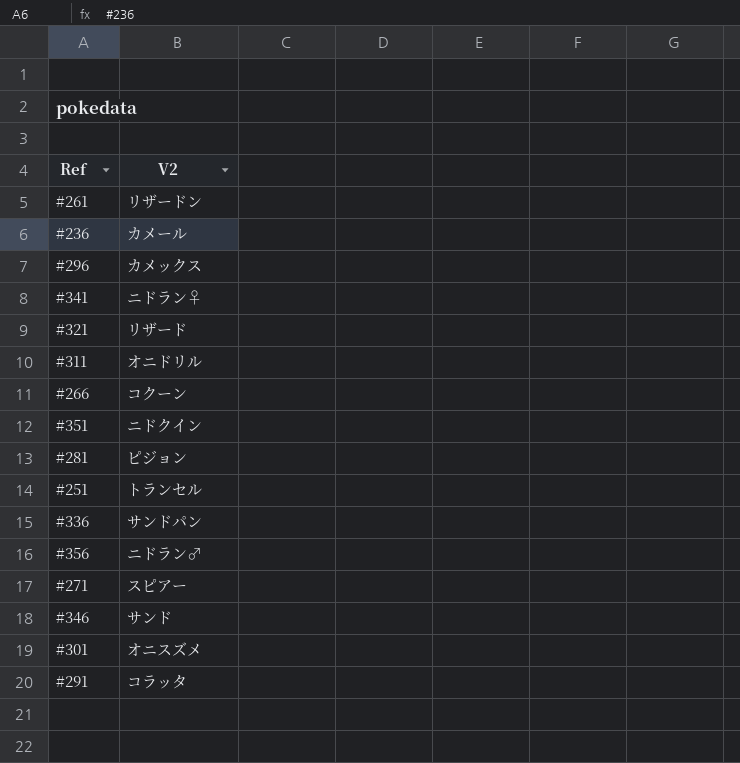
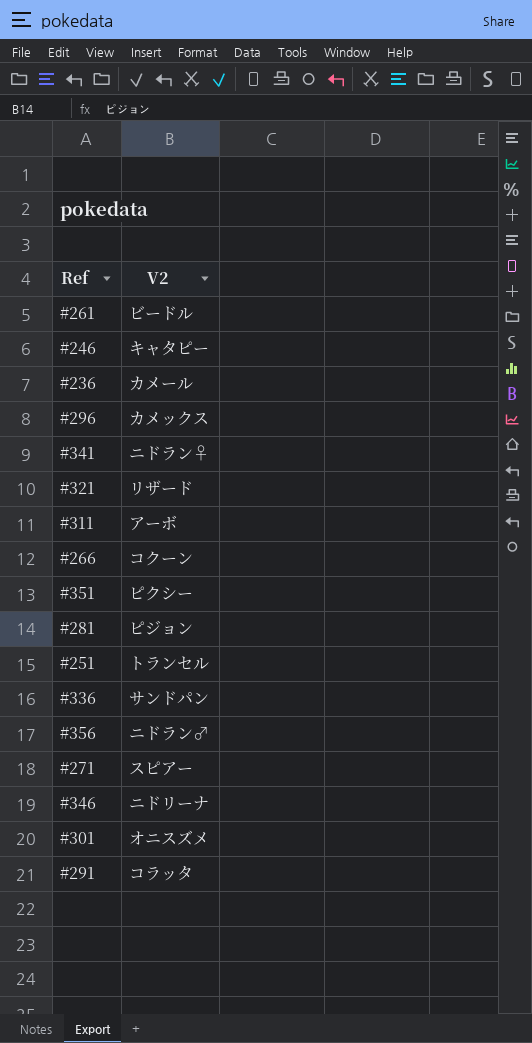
#261 | V2: リザードン -> ビードル
row #246: none -> キャタピー
#311 | V2: オニドリル -> アーボ
#351 | V2: ニドクイン -> ピクシー
#346 | V2: サンド -> ニドリーナ

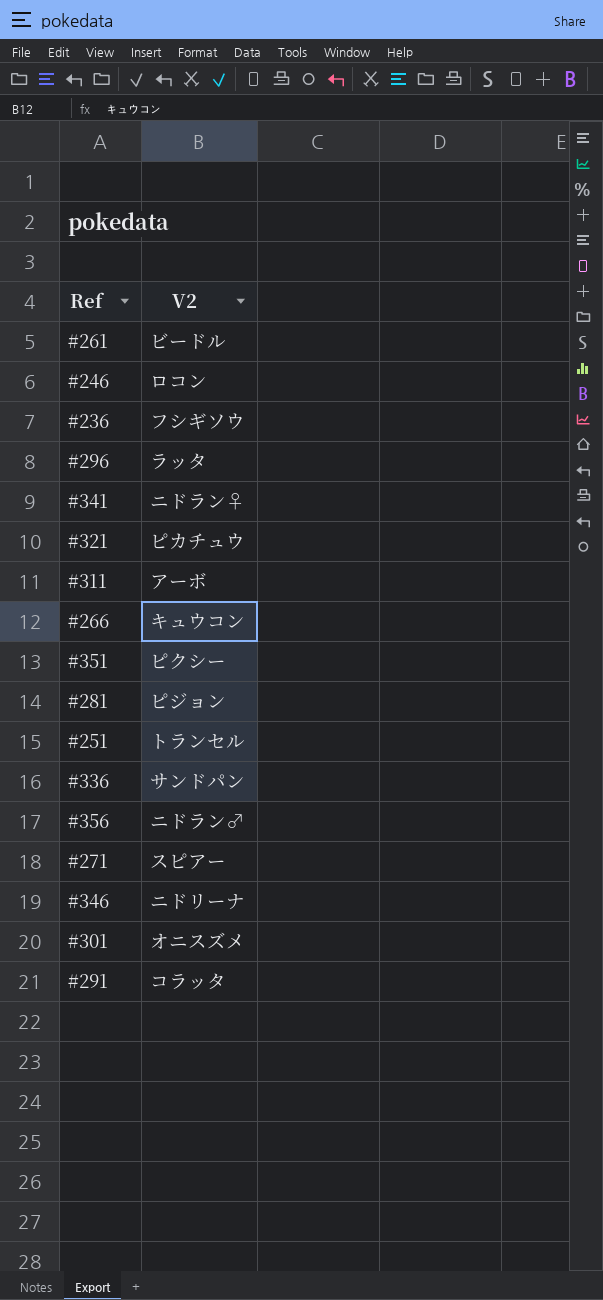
#246 | V2: キャタピー -> ロコン
#236 | V2: カメール -> フシギソウ
#296 | V2: カメックス -> ラッタ
#321 | V2: リザード -> ピカチュウ
#266 | V2: コクーン -> キュウコン

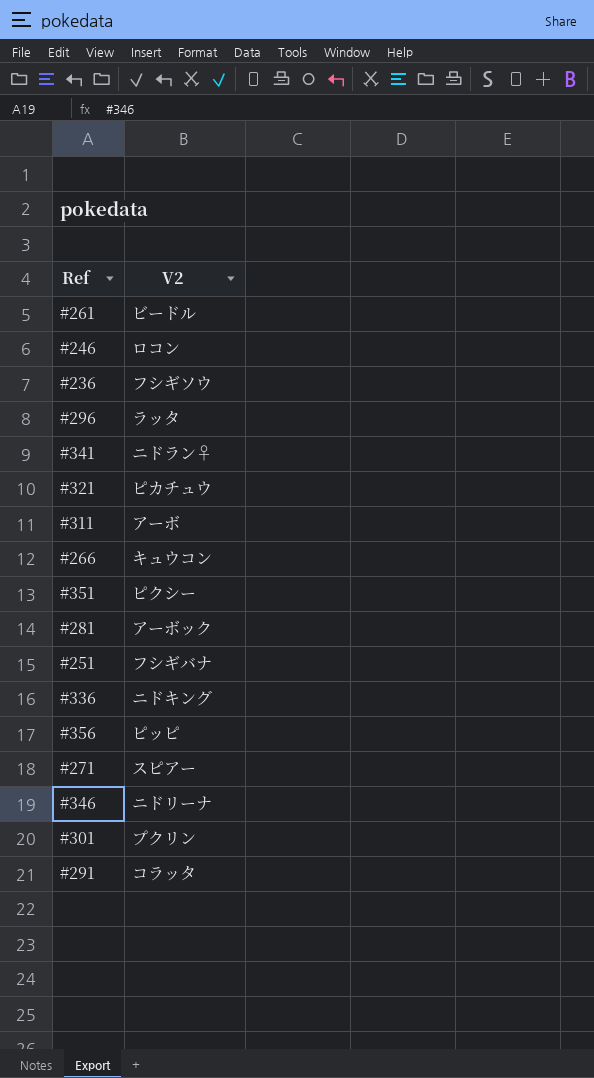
#281 | V2: ピジョン -> アーボック
#251 | V2: トランセル -> フシギバナ
#336 | V2: サンドパン -> ニドキング
#356 | V2: ニドラン♂ -> ピッピ
#301 | V2: オニスズメ -> プクリン

